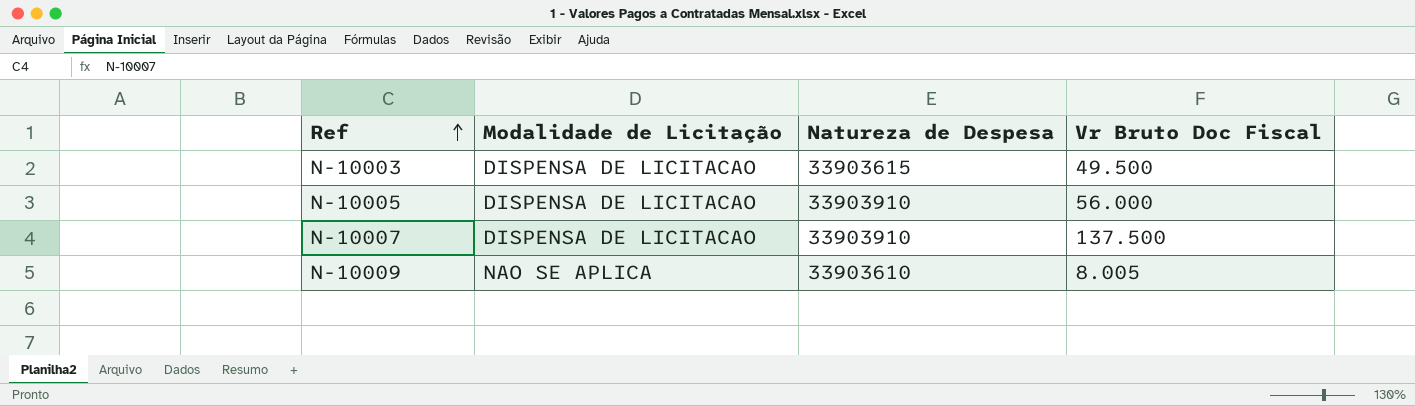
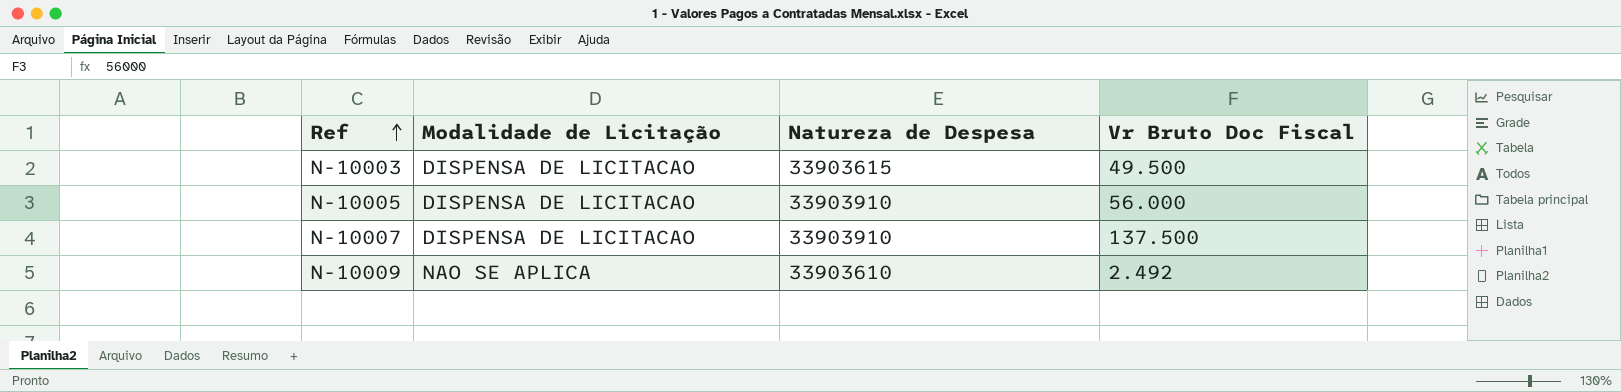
N-10009 | Vr Bruto Doc Fiscal: 8.005 -> 2.492

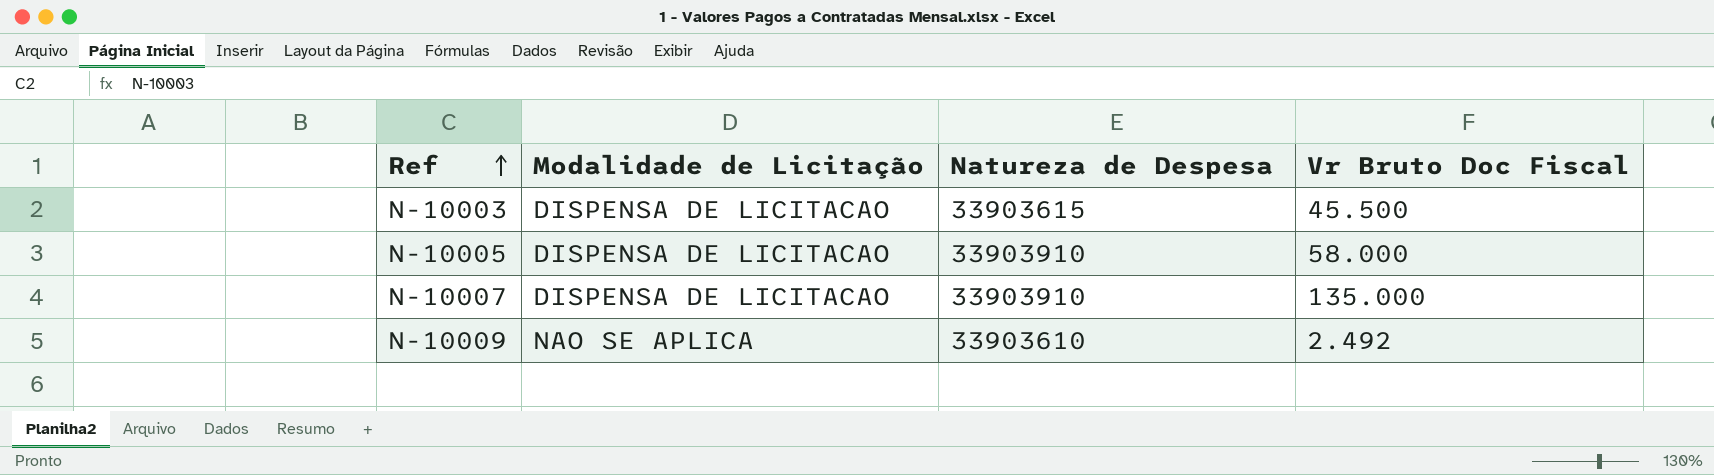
N-10003 | Vr Bruto Doc Fiscal: 49.500 -> 45.500
N-10005 | Vr Bruto Doc Fiscal: 56.000 -> 58.000
N-10007 | Vr Bruto Doc Fiscal: 137.500 -> 135.000

